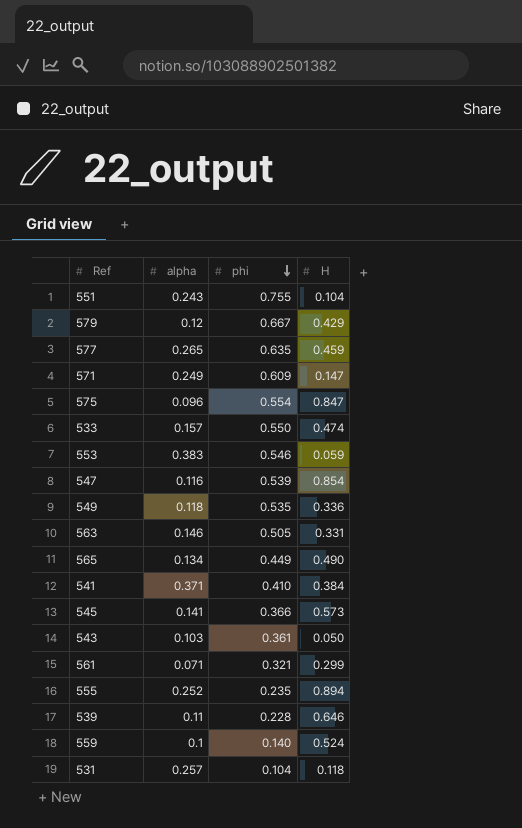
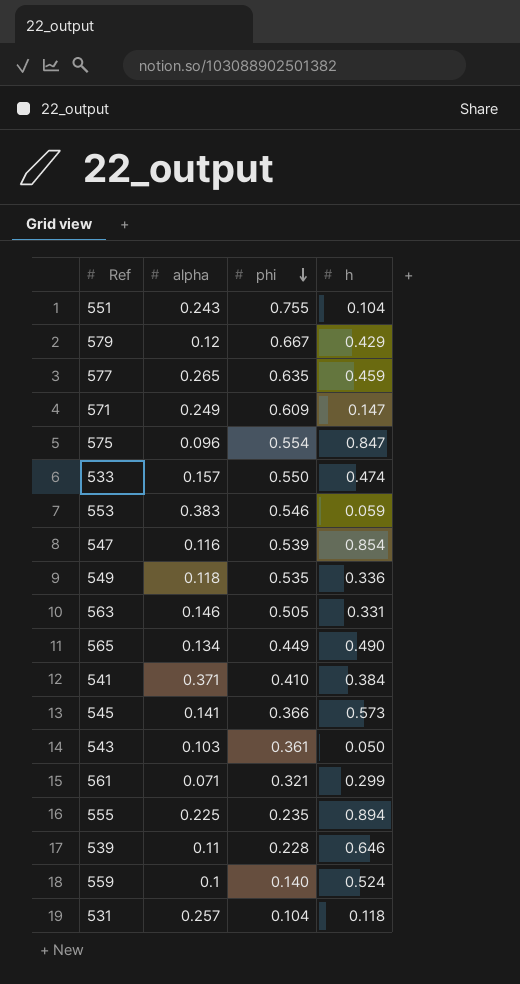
column name: H -> h
555 | alpha: 0.252 -> 0.225

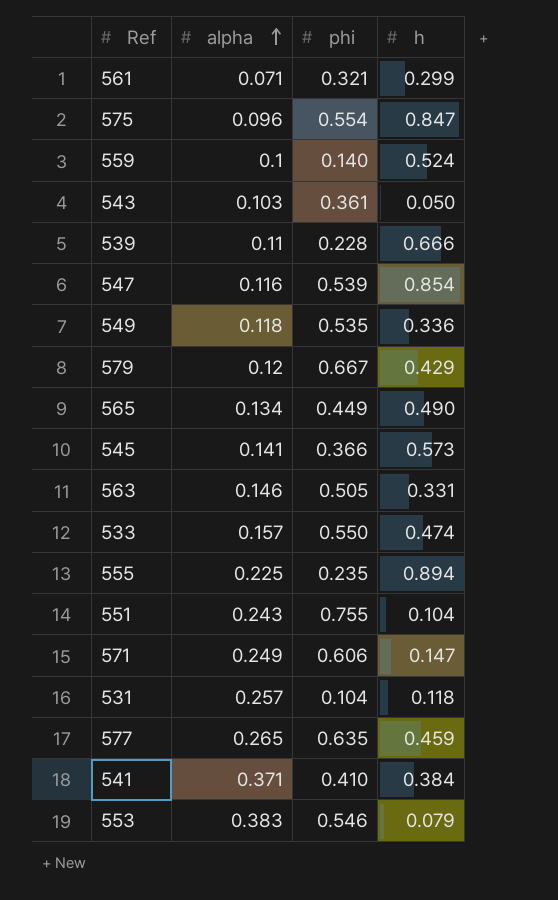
row order: phi descending -> alpha ascending
539 | h: 0.646 -> 0.666
571 | phi: 0.609 -> 0.606
553 | h: 0.059 -> 0.079

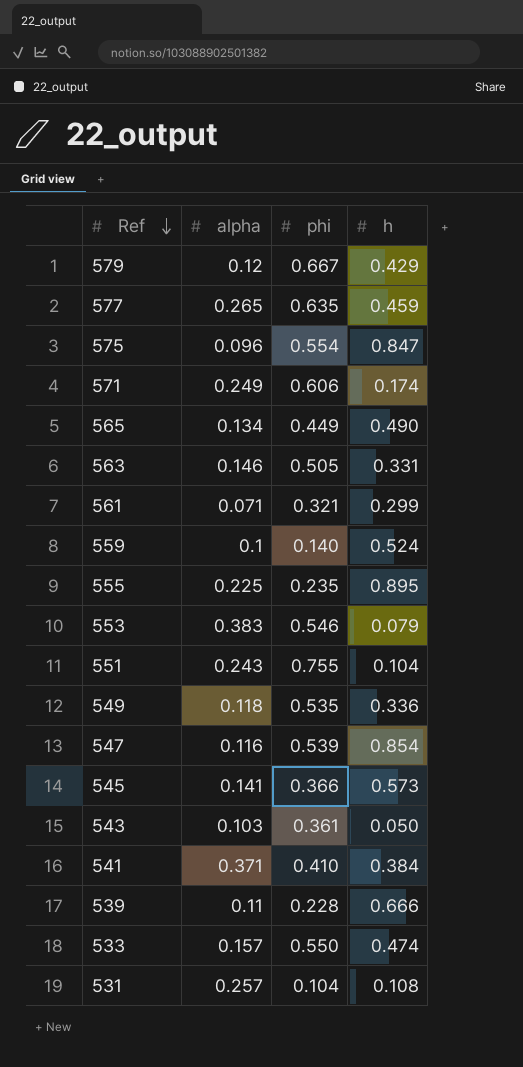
row order: alpha ascending -> Ref descending
571 | h: 0.147 -> 0.174
555 | h: 0.894 -> 0.895
531 | h: 0.118 -> 0.108

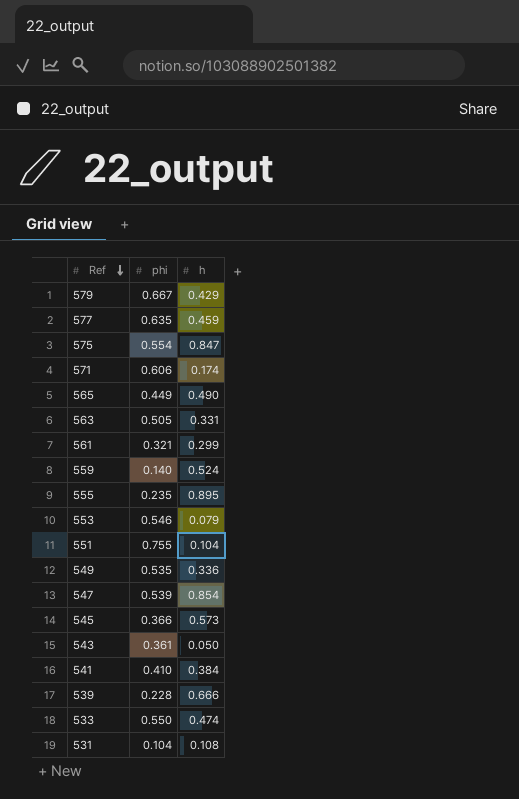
column alpha | position: 2 -> none

